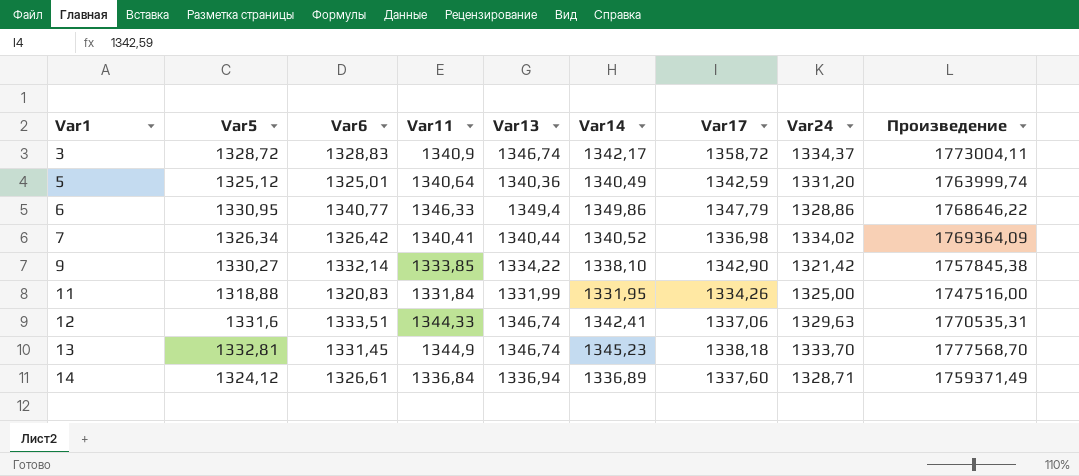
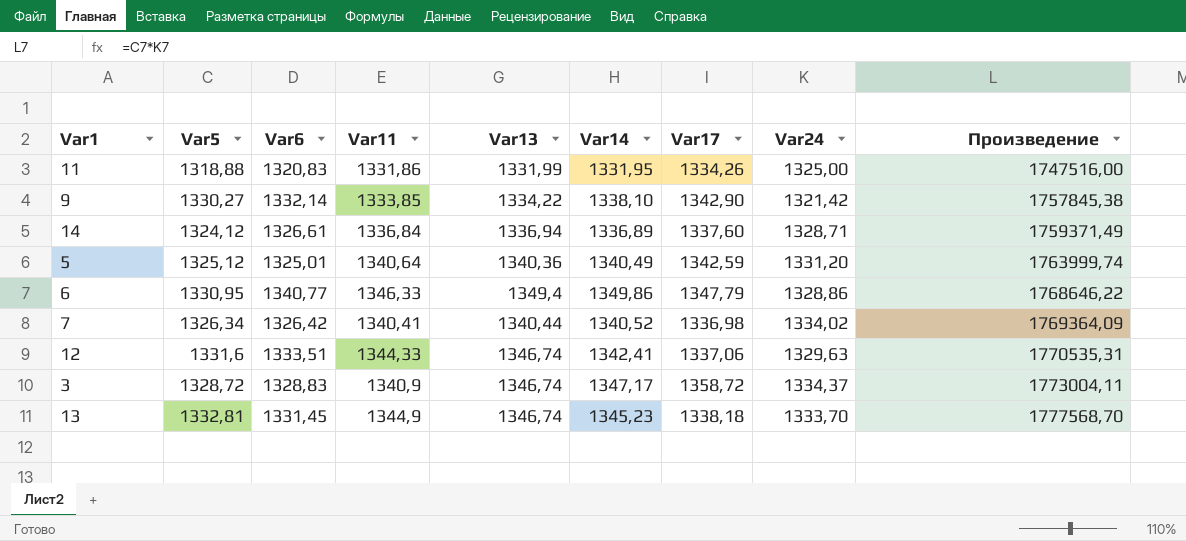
row order: Var1 ascending -> Произведение ascending
11 | Var11: 1331,84 -> 1331,86
3 | Var14: 1342,17 -> 1347,17

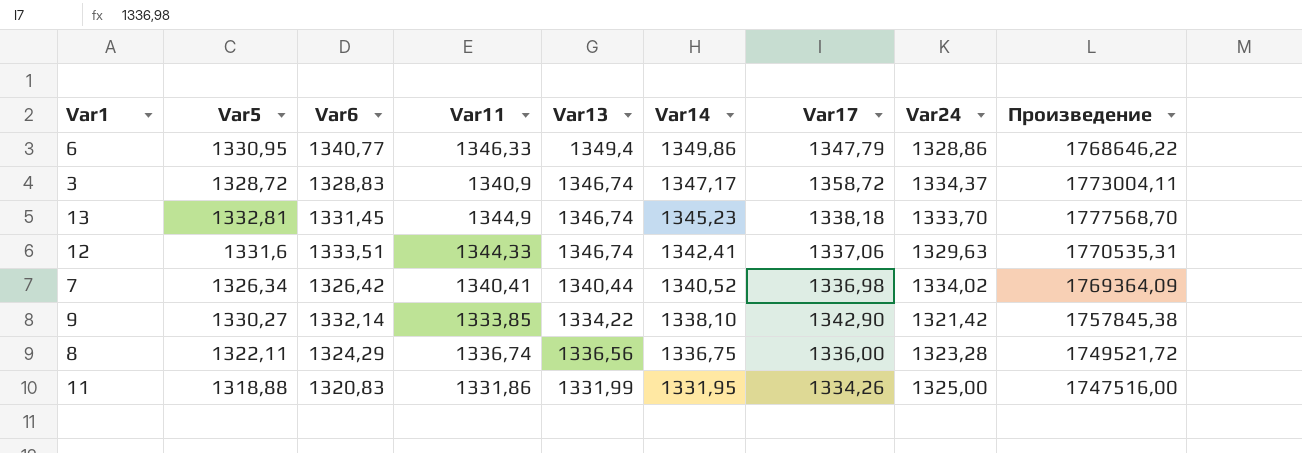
row order: Произведение ascending -> Var14 descending
row 14: 1324,12 | 1326,61 | 1336,84 | 1336,94 | 1336,89 | 1337,60 | 1328,71 | 1759371,49 -> none
row 5: 1325,12 | 1325,01 | 1340,64 | 1340,36 | 1340,49 | 1342,59 | 1331,20 | 1763999,74 -> none
row 8: none -> 1322,11 | 1324,29 | 1336,74 | 1336,56 | 1336,75 | 1336,00 | 1323,28 | 1749521,72

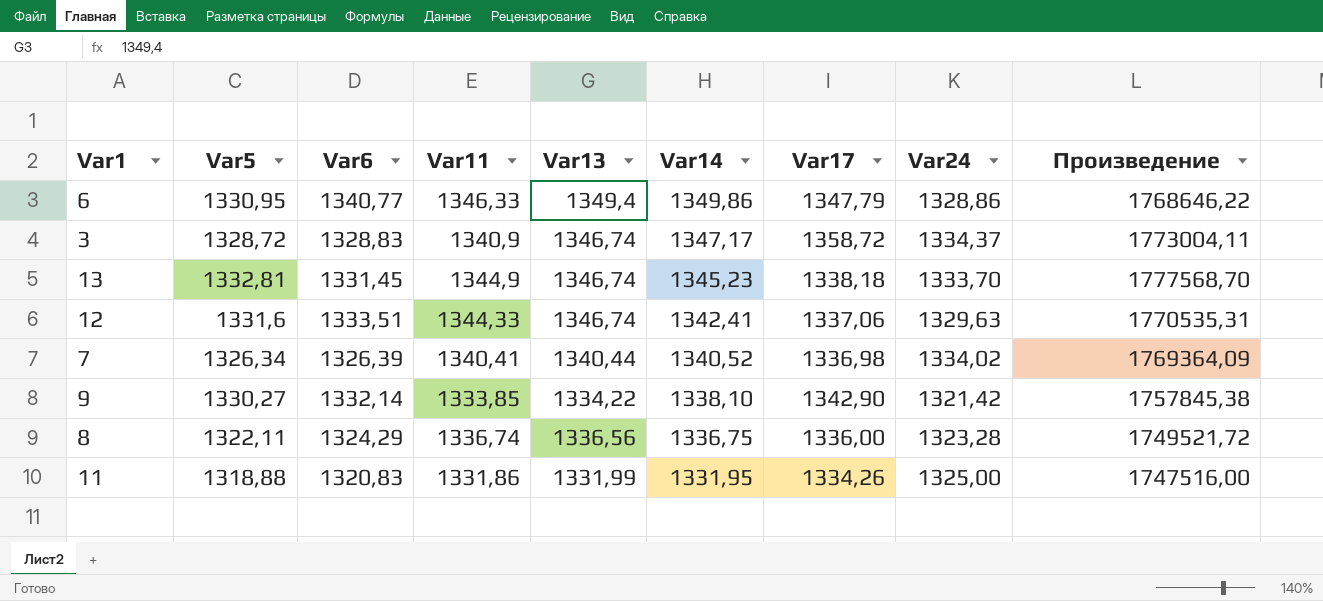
7 | Var6: 1326,42 -> 1326,39

